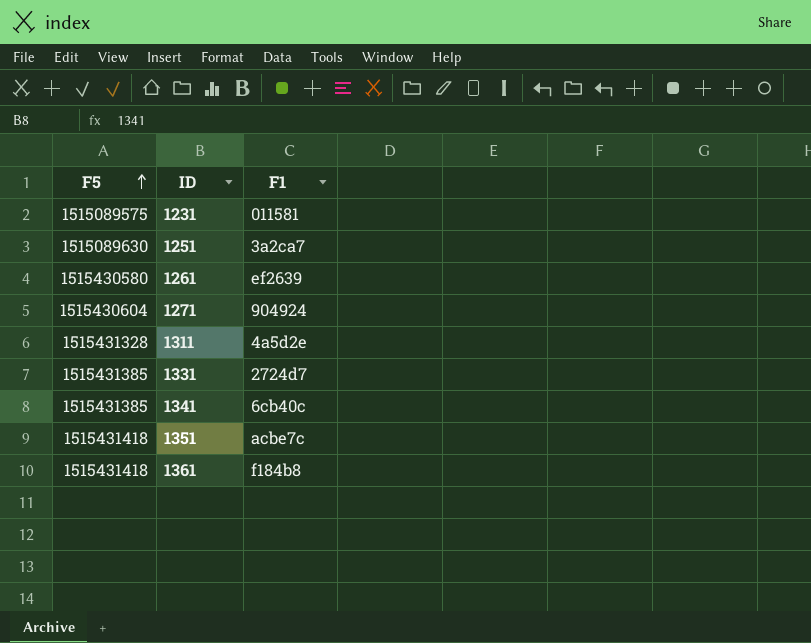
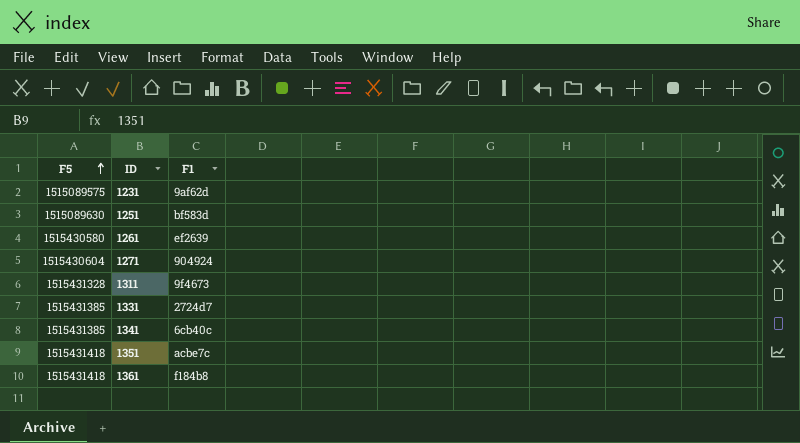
1231 | F1: 011581 -> 9af62d
1251 | F1: 3a2ca7 -> bf583d
1311 | F1: 4a5d2e -> 9f4673

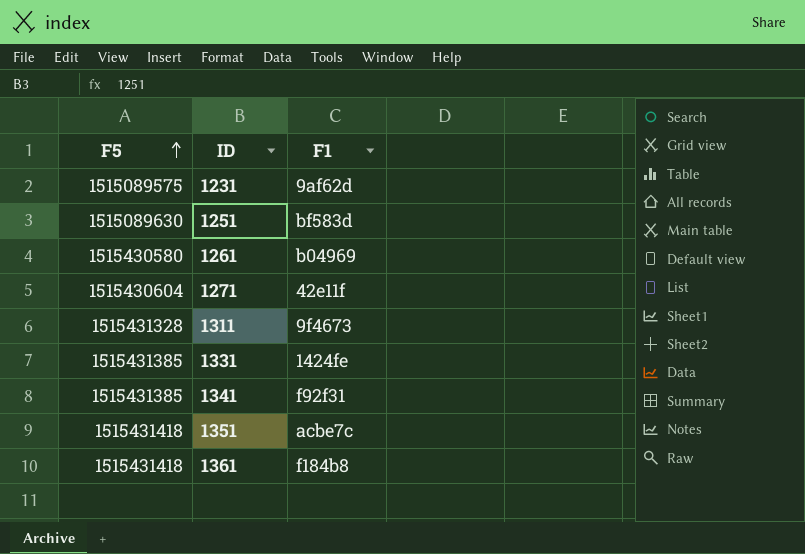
1261 | F1: ef2639 -> b04969
1271 | F1: 904924 -> 42e11f
1331 | F1: 2724d7 -> 1424fe
1341 | F1: 6cb40c -> f92f31

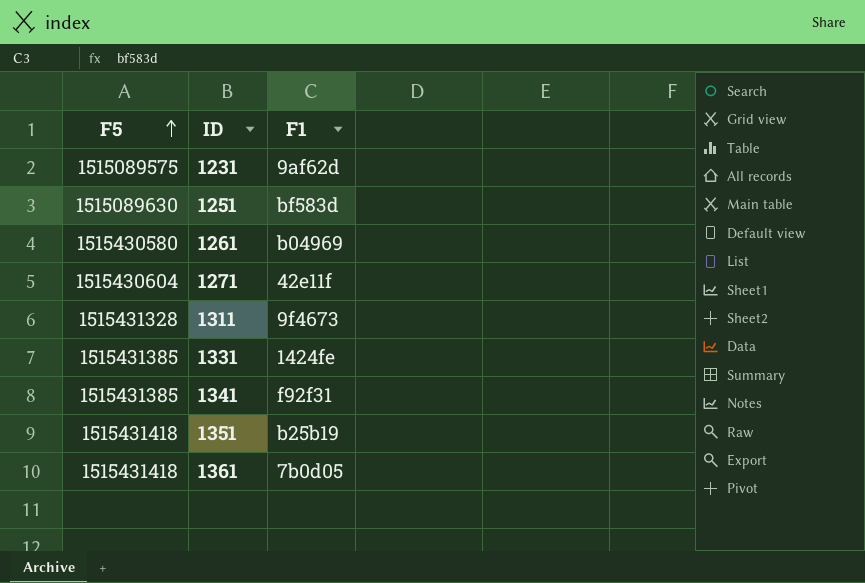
1351 | F1: acbe7c -> b25b19
1361 | F1: f184b8 -> 7b0d05

